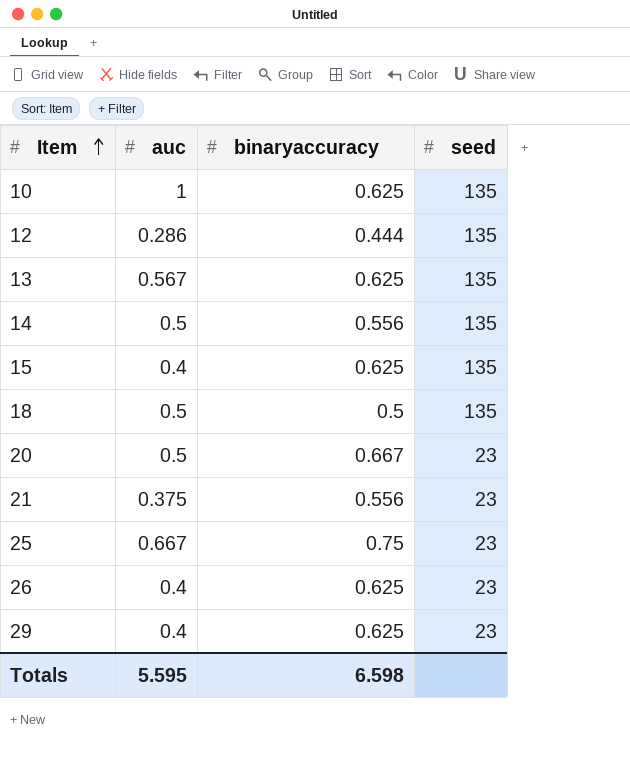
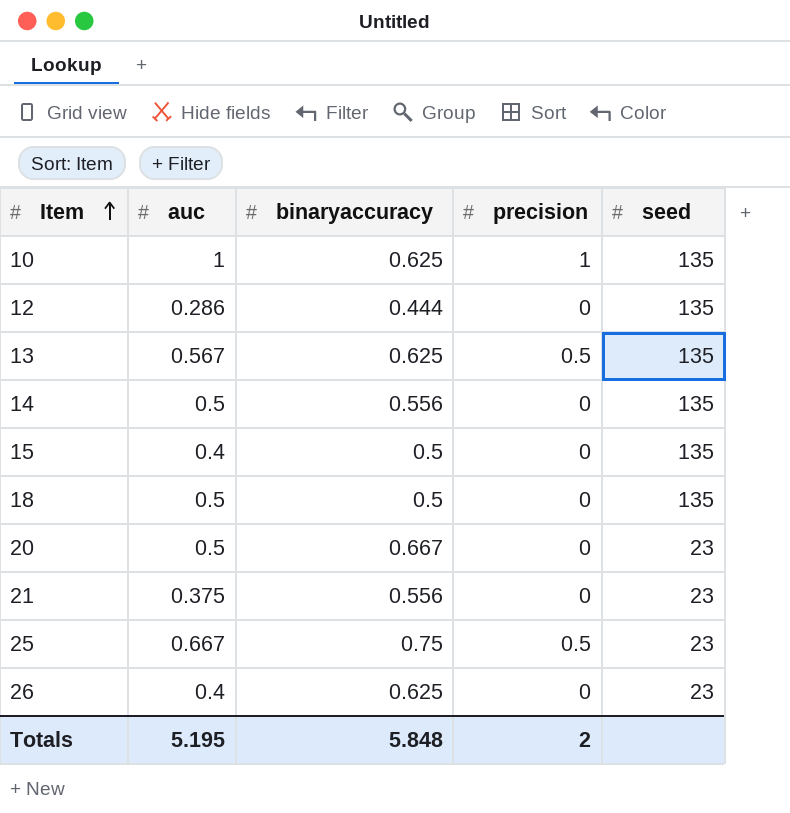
column precision | position: none -> 4
row 29: 0.4 | 0.625 | 23 -> none
15 | binaryaccuracy: 0.625 -> 0.5
Totals | auc: 5.595 -> 5.195
Totals | binaryaccuracy: 6.598 -> 5.848

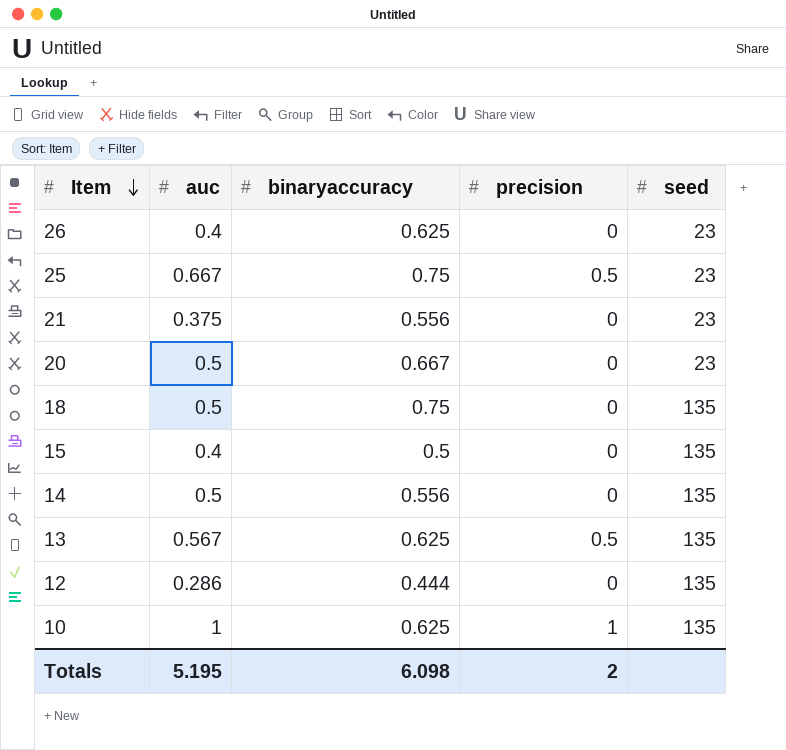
row order: Item ascending -> Item descending
18 | binaryaccuracy: 0.5 -> 0.75
Totals | binaryaccuracy: 5.848 -> 6.098

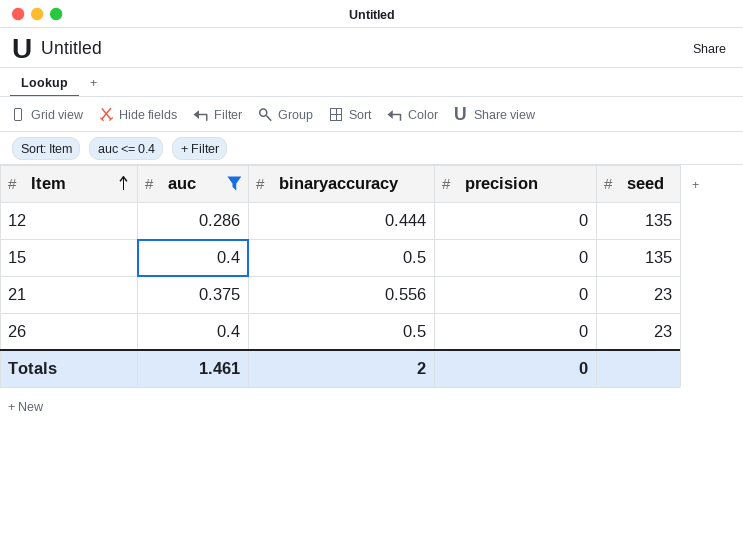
filter: none -> auc <= 0.4
row order: Item descending -> Item ascending
26 | binaryaccuracy: 0.625 -> 0.5
Totals | auc: 5.195 -> 1.461
Totals | binaryaccuracy: 6.098 -> 2
Totals | precision: 2 -> 0

